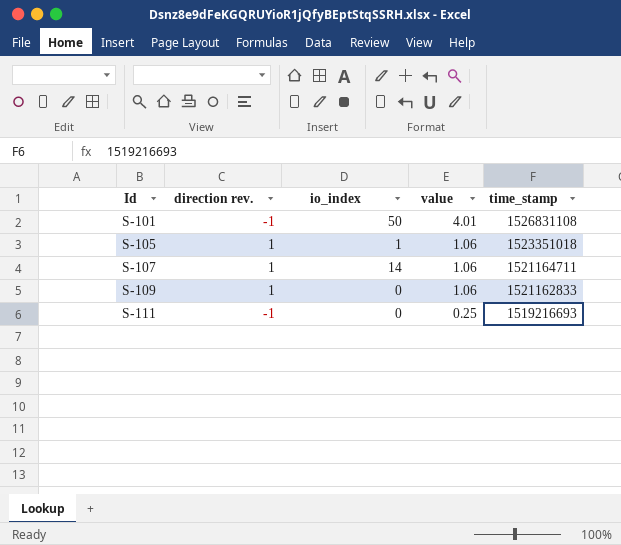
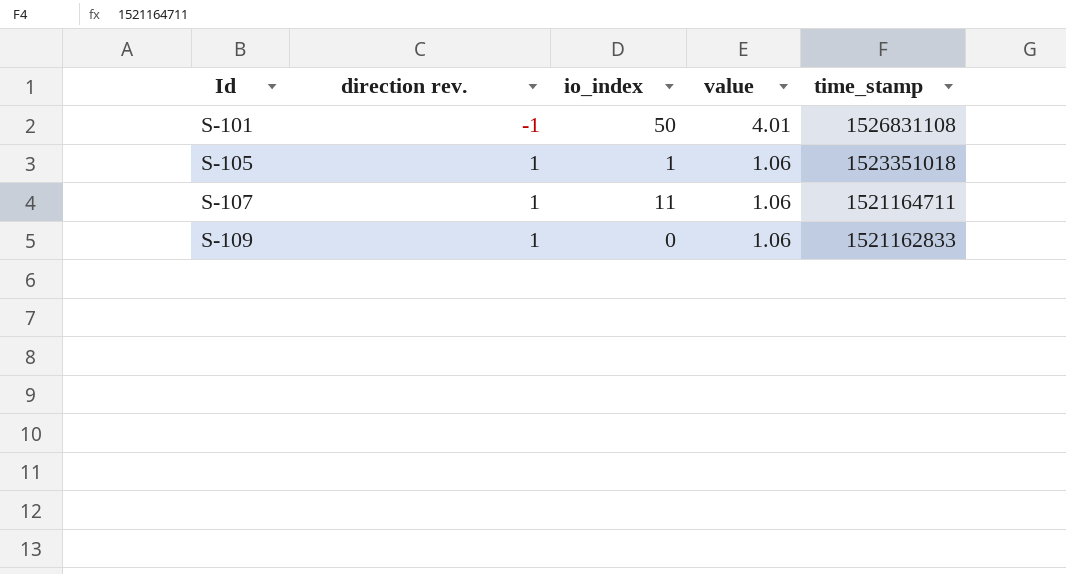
row S-111: -1 | 0 | 0.25 | 1519216693 -> none
S-107 | io_index: 14 -> 11

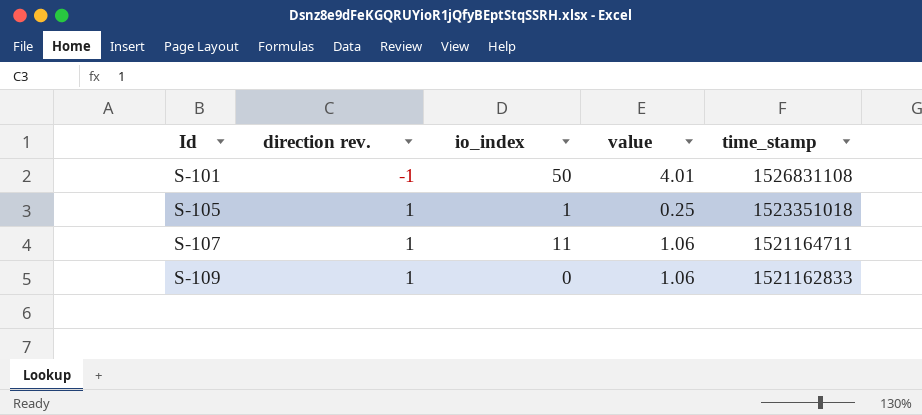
S-105 | value: 1.06 -> 0.25

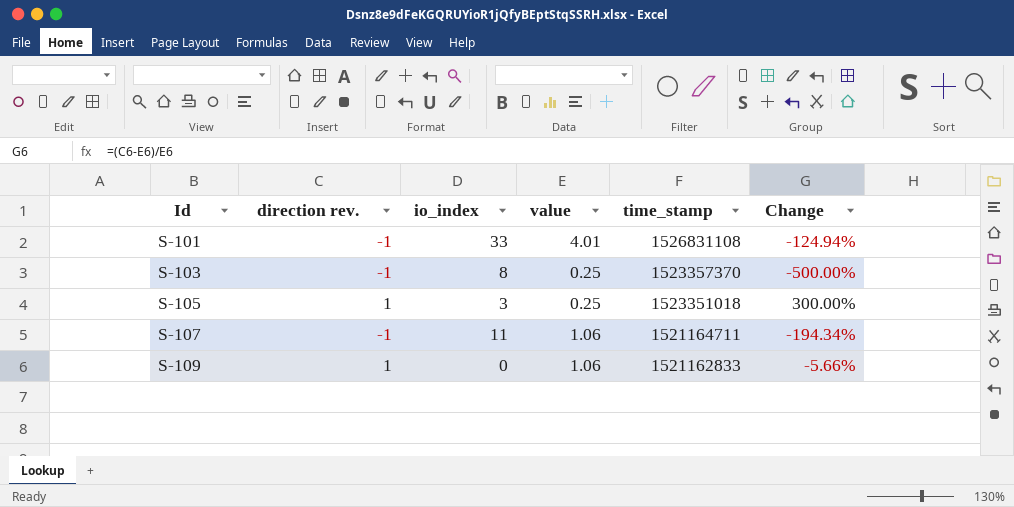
column Change | formula: none -> ([direction rev.] - [value]) / [value]
S-101 | io_index: 50 -> 33
row S-103: none -> -1 | 8 | 0.25 | 1523357370 | -500.00%
S-105 | io_index: 1 -> 3
S-107 | direction rev.: 1 -> -1

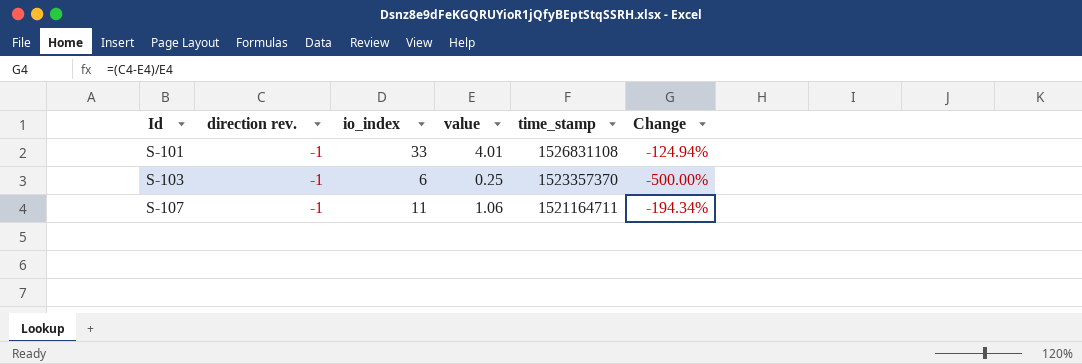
row S-105: 1 | 3 | 0.25 | 1523351018 | 300.00% -> none
row S-109: 1 | 0 | 1.06 | 1521162833 | -5.66% -> none
S-103 | io_index: 8 -> 6

